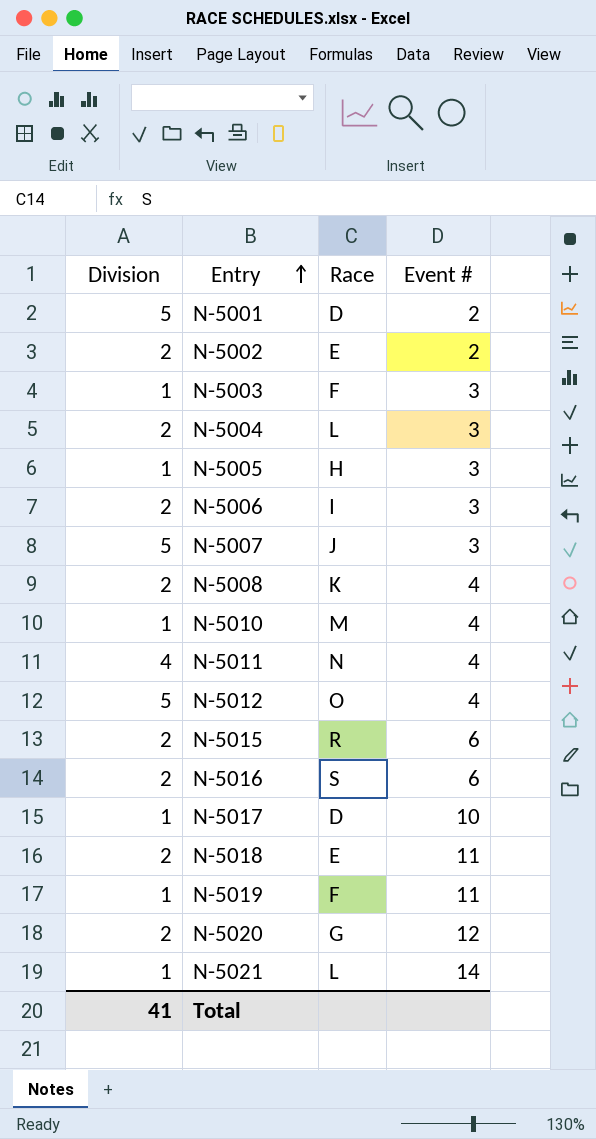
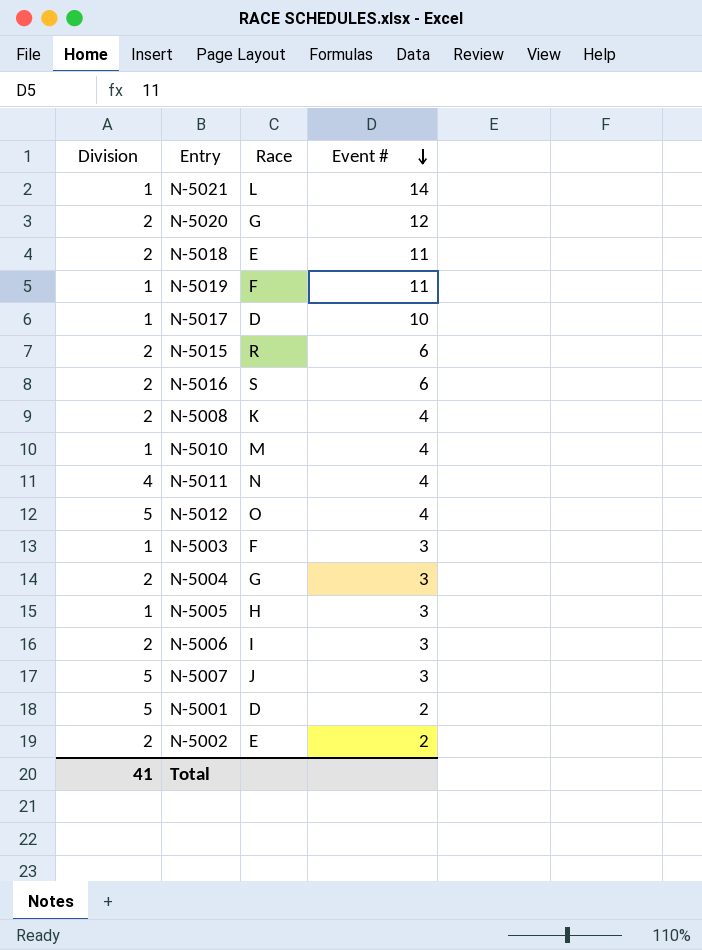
row order: Entry ascending -> Event # descending
N-5004 | Race: L -> G

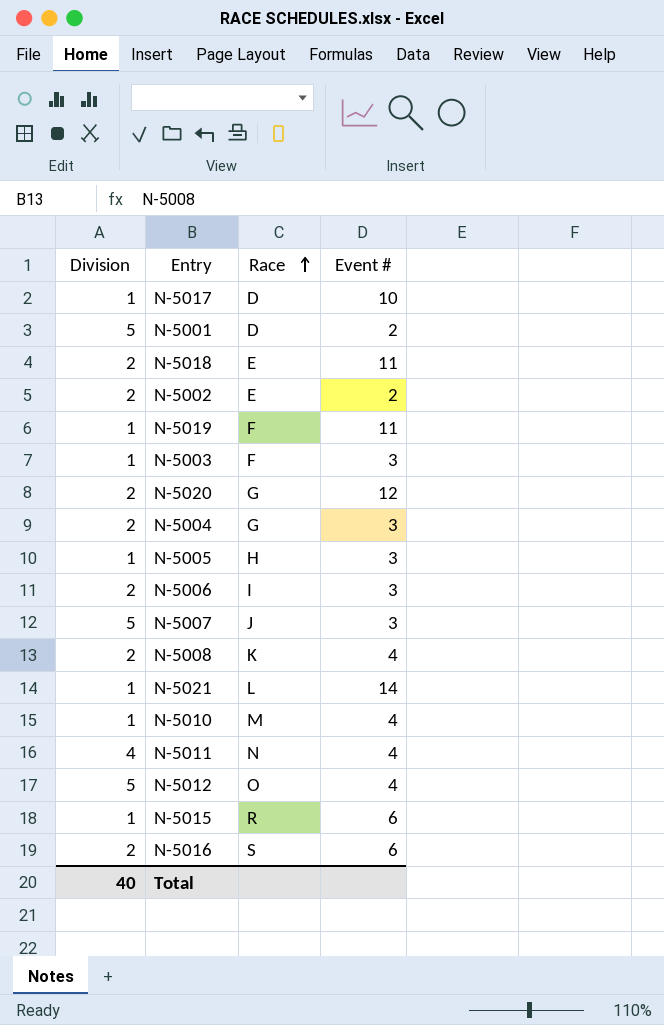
row order: Event # descending -> Race ascending
N-5015 | Division: 2 -> 1
Total | Division: 41 -> 40

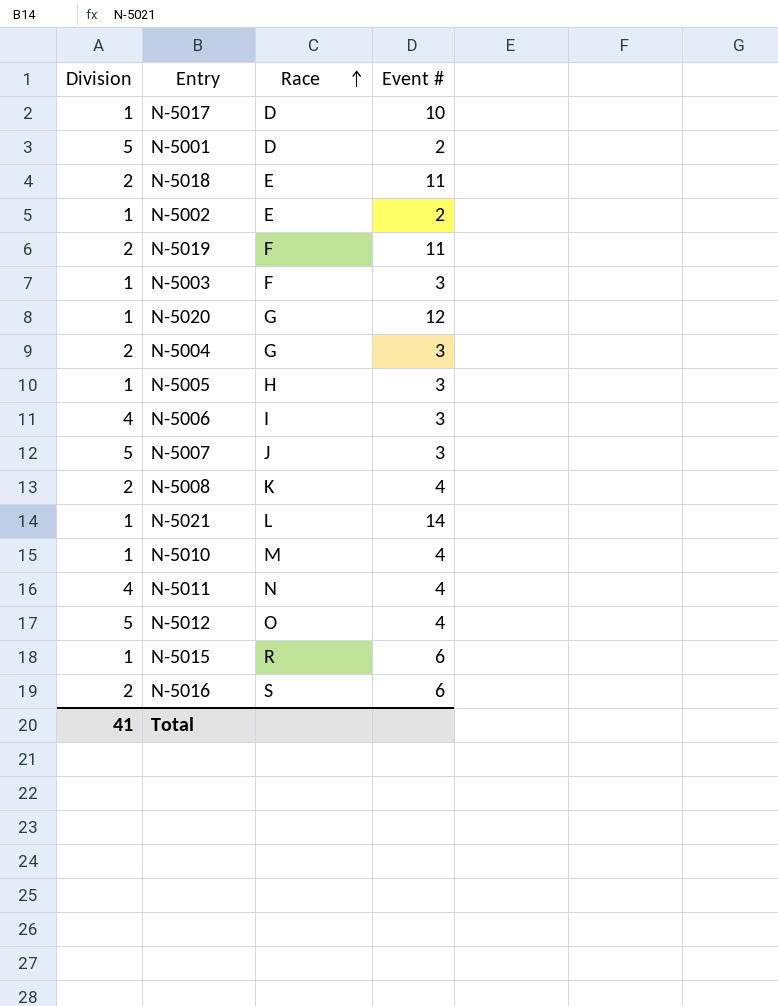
N-5002 | Division: 2 -> 1
N-5019 | Division: 1 -> 2
N-5020 | Division: 2 -> 1
N-5006 | Division: 2 -> 4
Total | Division: 40 -> 41

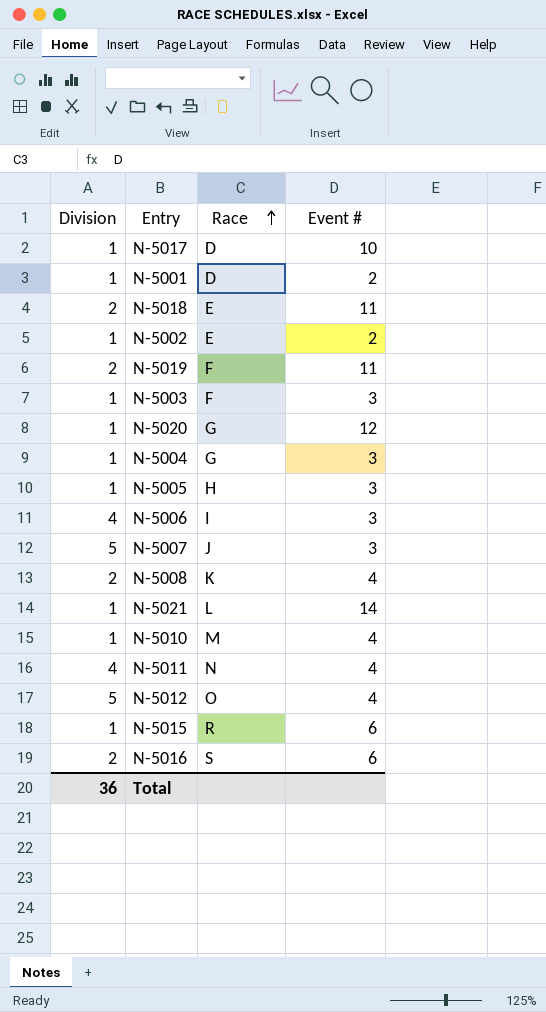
N-5001 | Division: 5 -> 1
N-5004 | Division: 2 -> 1
Total | Division: 41 -> 36

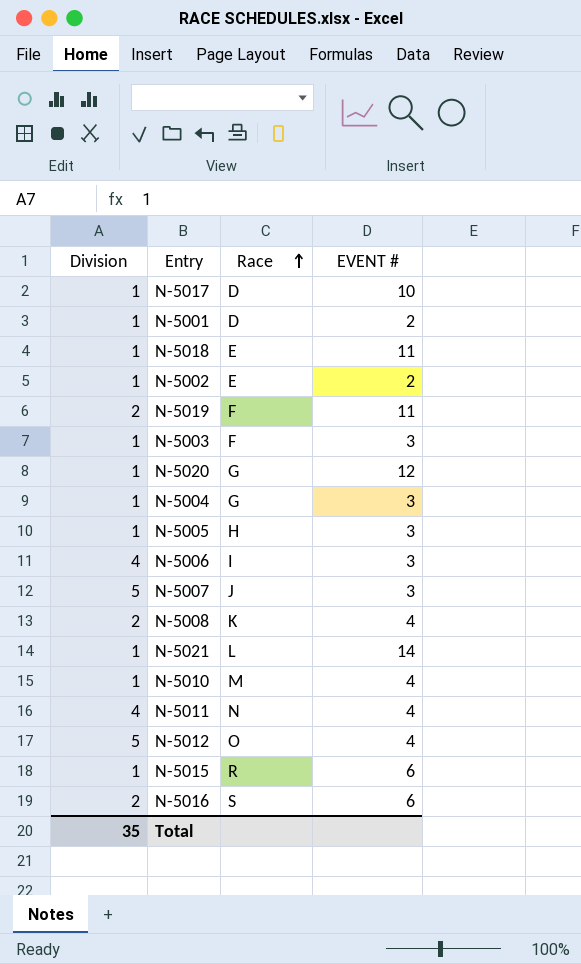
column name: Event # -> EVENT #
N-5018 | Division: 2 -> 1
Total | Division: 36 -> 35

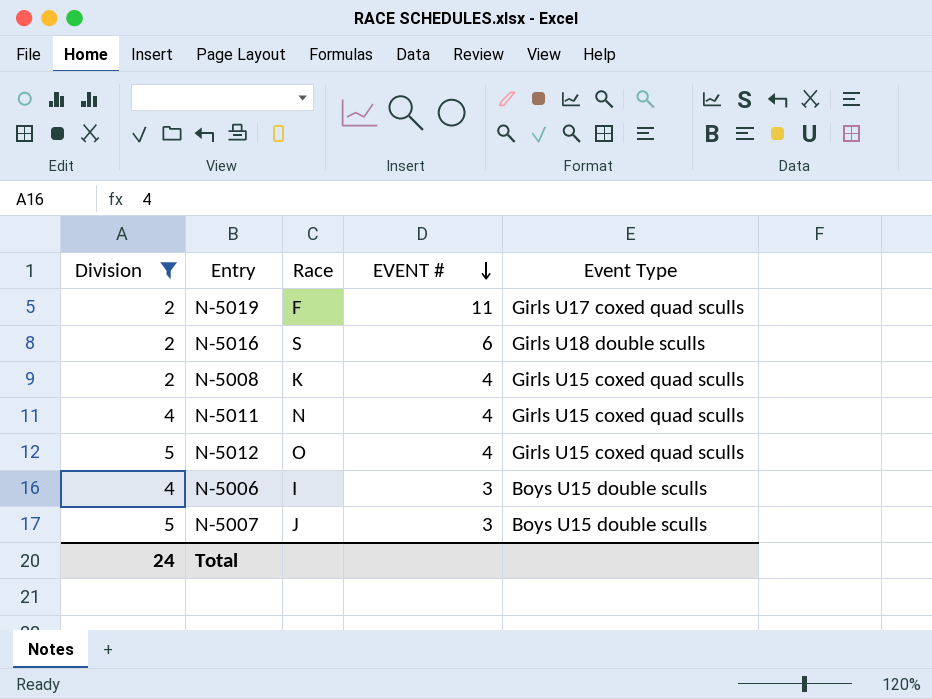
filter: none -> Division != 1
row order: Race ascending -> EVENT # descending
column Event Type | position: none -> 5
Total | Division: 35 -> 24

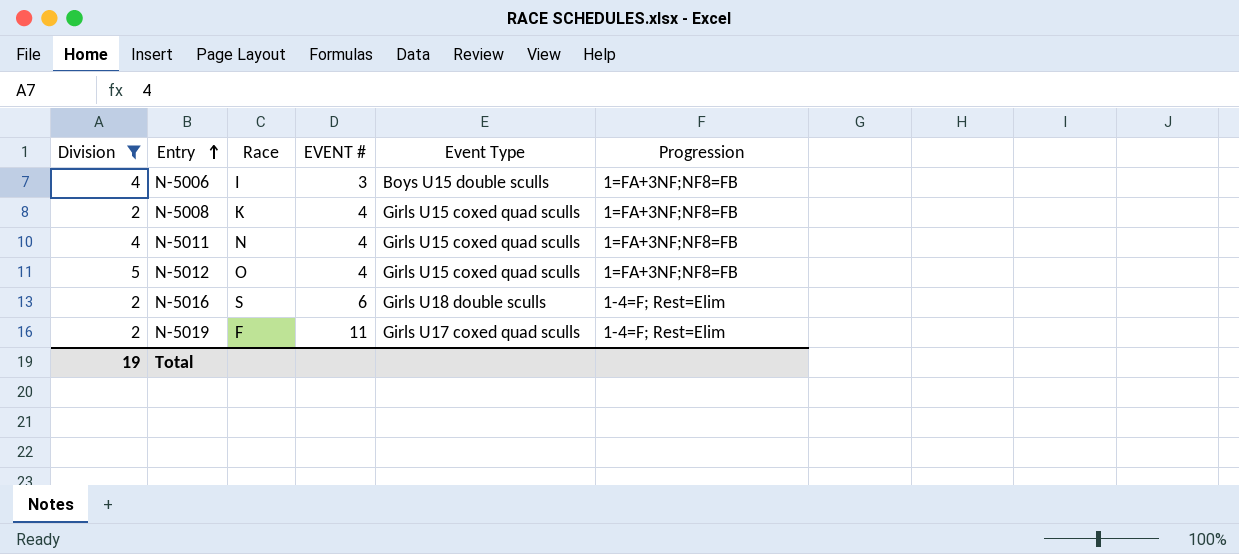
row order: EVENT # descending -> Entry ascending
column Progression | position: none -> 6
row N-5007: 5 | J | 3 | Boys U15 double sculls -> none
Total | Division: 24 -> 19

